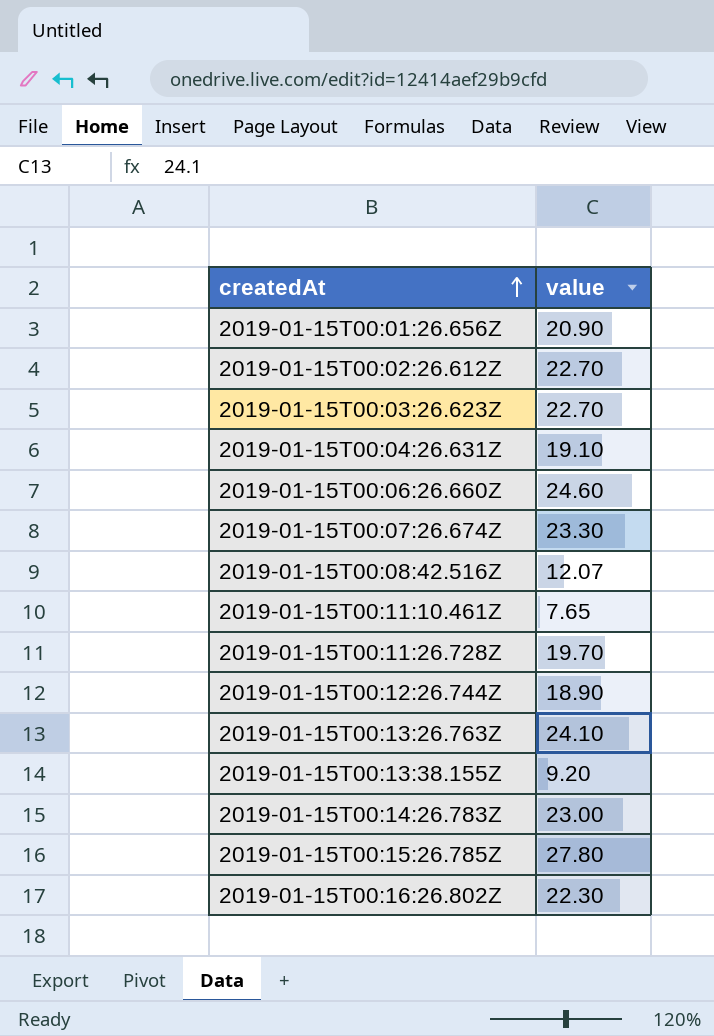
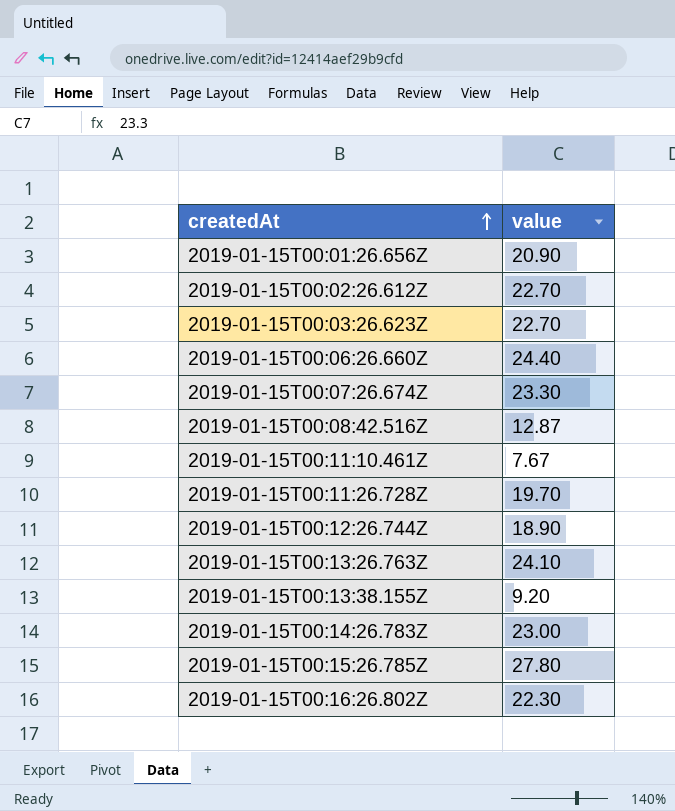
row 2019-01-15T00:04:26.631Z: 19.10 -> none
2019-01-15T00:06:26.660Z | value: 24.60 -> 24.40
2019-01-15T00:08:42.516Z | value: 12.07 -> 12.87
2019-01-15T00:11:10.461Z | value: 7.65 -> 7.67

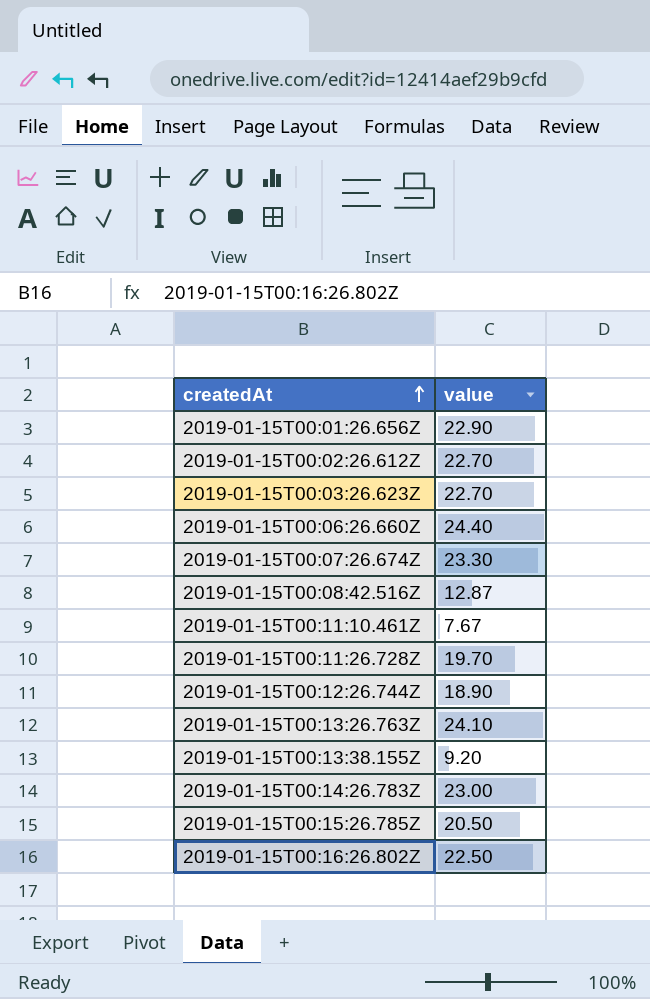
2019-01-15T00:01:26.656Z | value: 20.90 -> 22.90
2019-01-15T00:15:26.785Z | value: 27.80 -> 20.50
2019-01-15T00:16:26.802Z | value: 22.30 -> 22.50

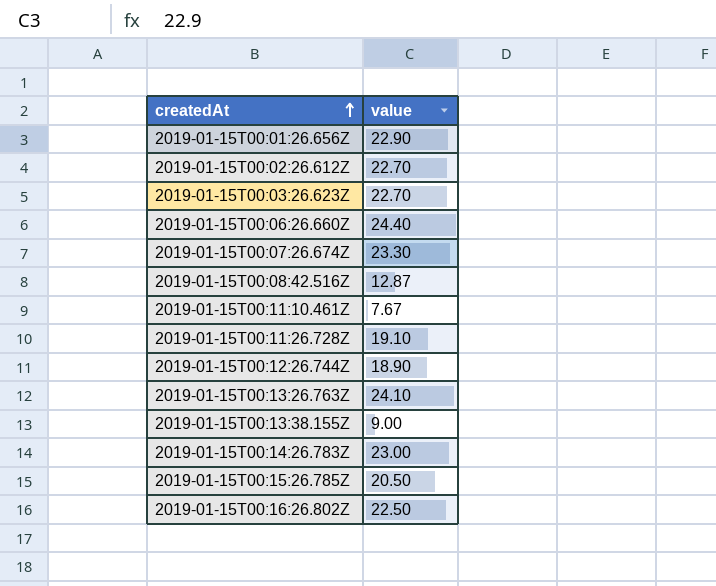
2019-01-15T00:11:26.728Z | value: 19.70 -> 19.10
2019-01-15T00:13:38.155Z | value: 9.20 -> 9.00

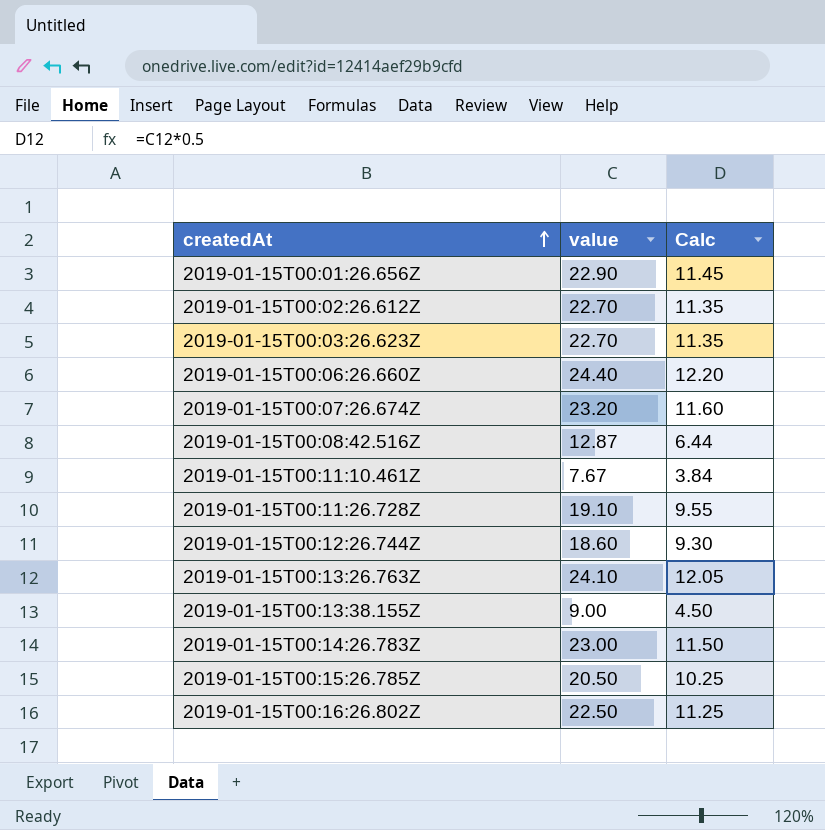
column Calc | formula: none -> [value] * 0.5
2019-01-15T00:07:26.674Z | value: 23.30 -> 23.20
2019-01-15T00:12:26.744Z | value: 18.90 -> 18.60

